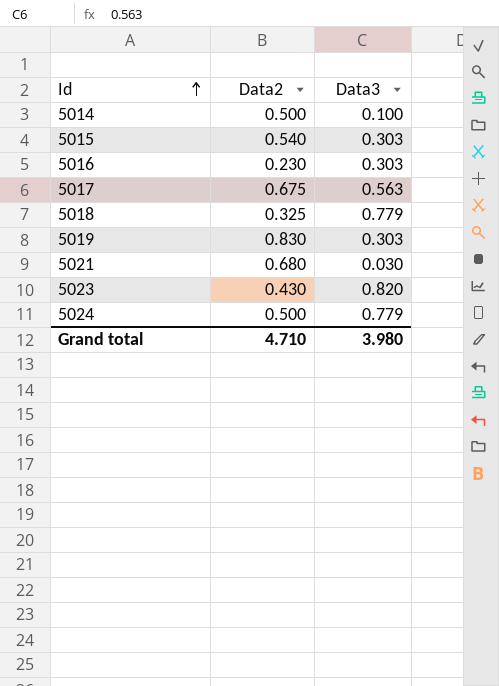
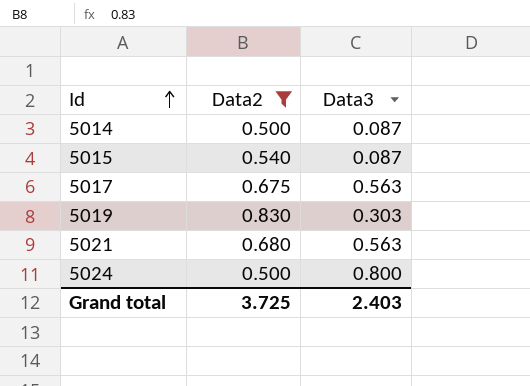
filter: none -> Data2 >= 0.500
5014 | Data3: 0.100 -> 0.087
5015 | Data3: 0.303 -> 0.087
5021 | Data3: 0.030 -> 0.563
5024 | Data3: 0.779 -> 0.800
Grand total | Data2: 4.710 -> 3.725
Grand total | Data3: 3.980 -> 2.403

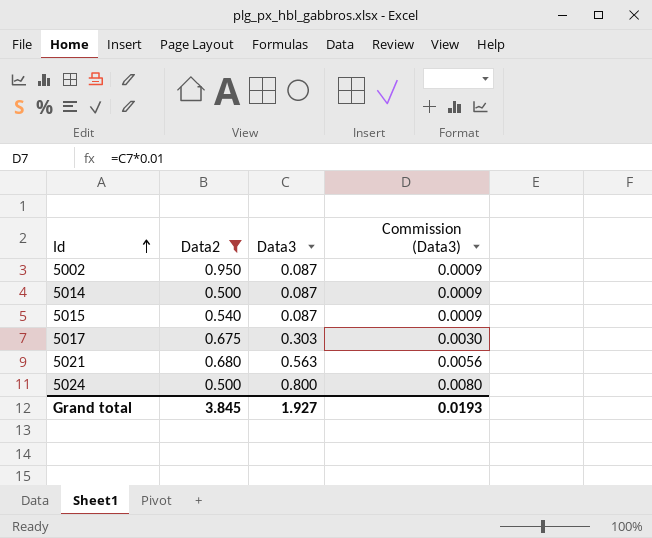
column Commission (Data3) | formula: none -> [Data3] * 0.01
row 5019: 0.830 | 0.303 -> none
row 5002: none -> 0.950 | 0.087 | 0.0009
5017 | Data3: 0.563 -> 0.303
Grand total | Data2: 3.725 -> 3.845
Grand total | Data3: 2.403 -> 1.927

